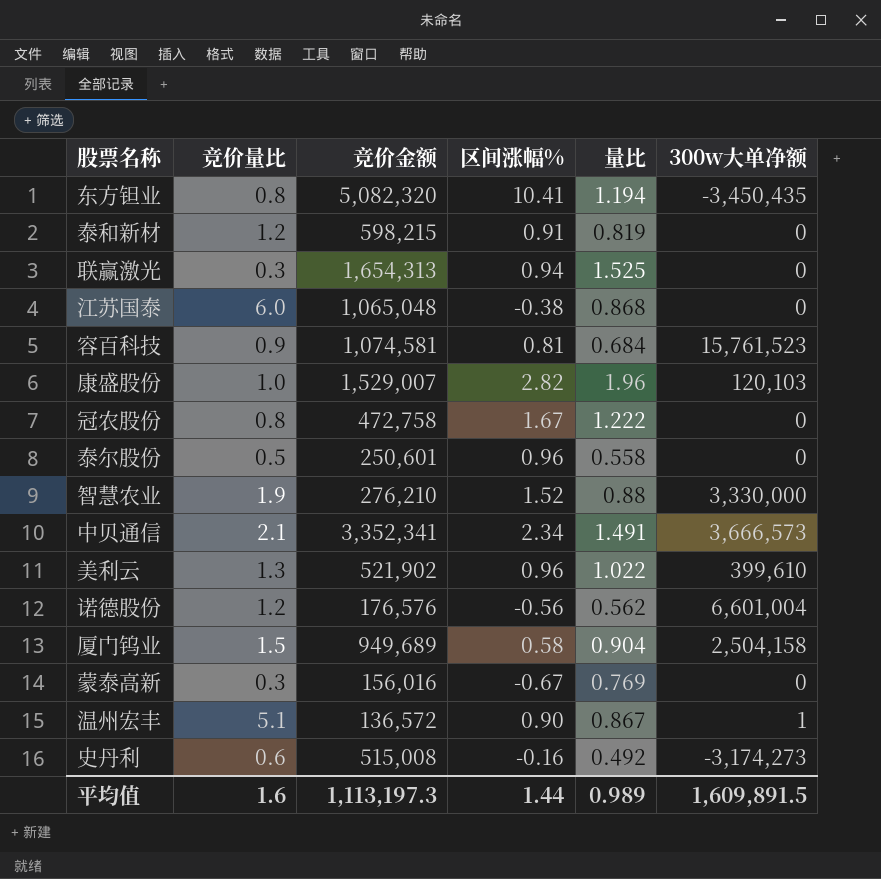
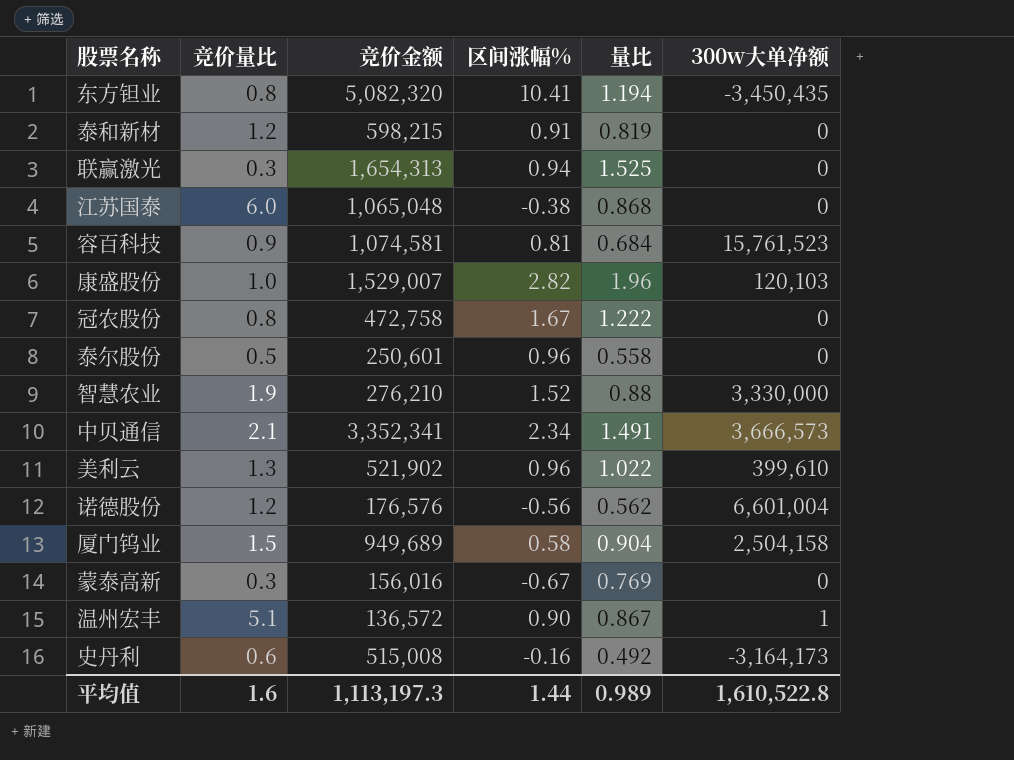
史丹利 | 300w大单净额: -3,174,273 -> -3,164,173
平均值 | 300w大单净额: 1,609,891.5 -> 1,610,522.8

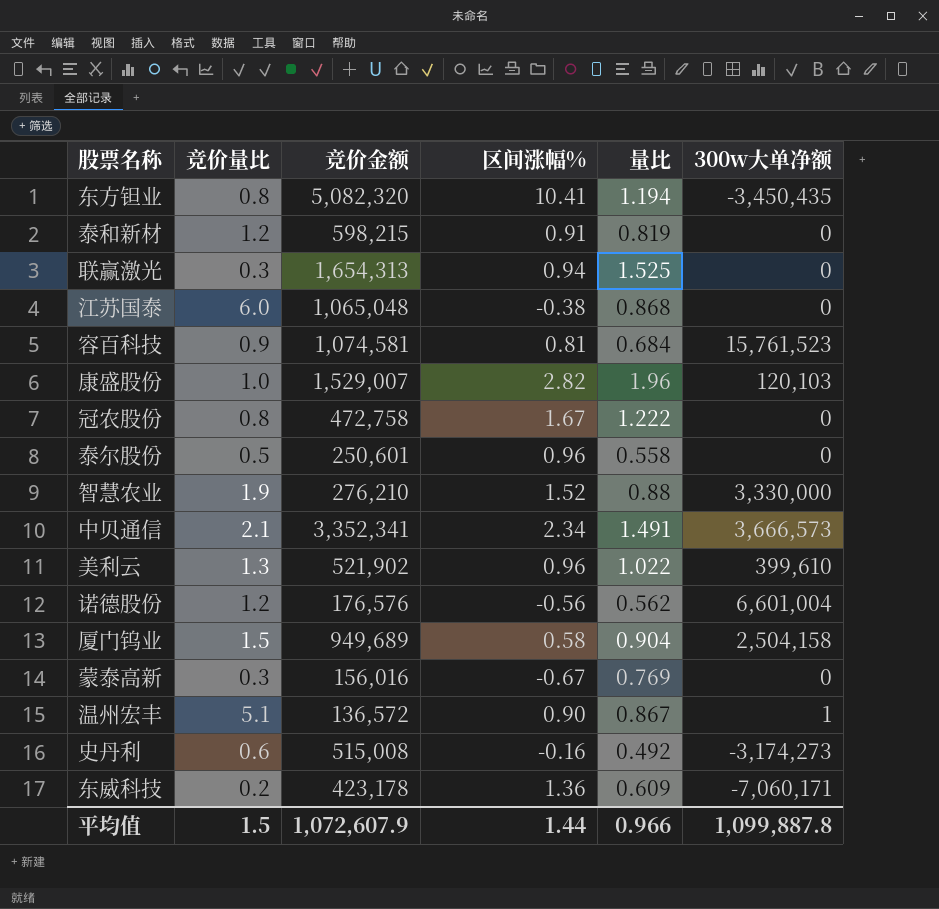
史丹利 | 300w大单净额: -3,164,173 -> -3,174,273
row 东威科技: none -> 0.2 | 423,178 | 1.36 | 0.609 | -7,060,171
平均值 | 竞价量比: 1.6 -> 1.5
平均值 | 竞价金额: 1,113,197.3 -> 1,072,607.9
平均值 | 量比: 0.989 -> 0.966
平均值 | 300w大单净额: 1,610,522.8 -> 1,099,887.8

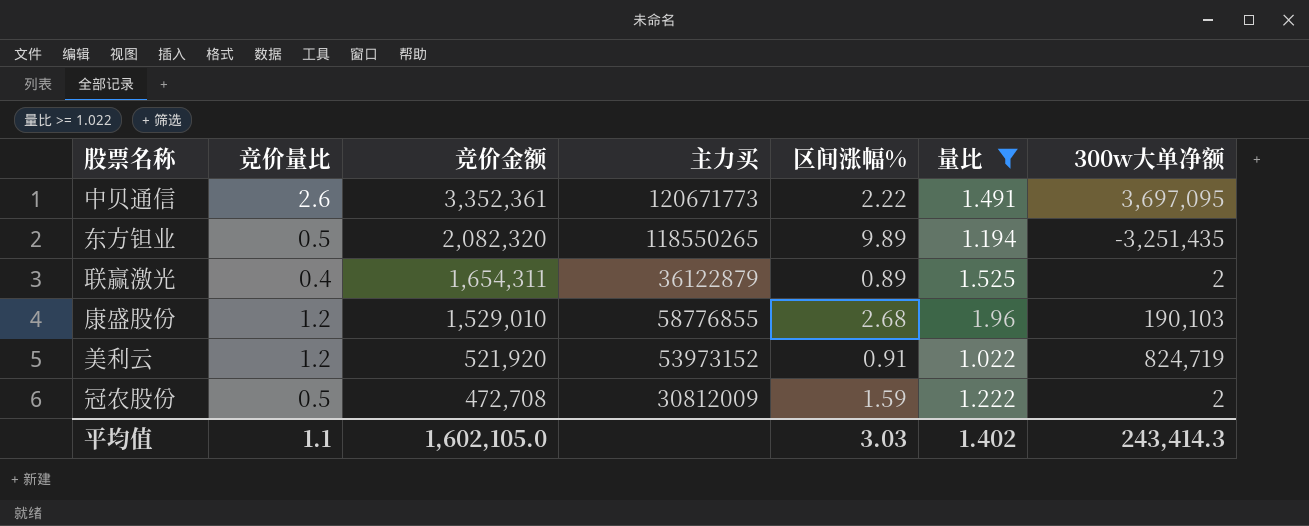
filter: none -> 量比 >= 1.022
row order: none -> 竞价金额 descending
column 主力买 | position: none -> 4
中贝通信 | 竞价量比: 2.1 -> 2.6
中贝通信 | 竞价金额: 3,352,341 -> 3,352,361
中贝通信 | 区间涨幅%: 2.34 -> 2.22
中贝通信 | 300w大单净额: 3,666,573 -> 3,697,095
东方钽业 | 竞价量比: 0.8 -> 0.5
东方钽业 | 竞价金额: 5,082,320 -> 2,082,320
东方钽业 | 区间涨幅%: 10.41 -> 9.89
东方钽业 | 300w大单净额: -3,450,435 -> -3,251,435
联赢激光 | 竞价量比: 0.3 -> 0.4
联赢激光 | 竞价金额: 1,654,313 -> 1,654,311
联赢激光 | 区间涨幅%: 0.94 -> 0.89
联赢激光 | 300w大单净额: 0 -> 2
康盛股份 | 竞价量比: 1.0 -> 1.2
康盛股份 | 竞价金额: 1,529,007 -> 1,529,010
康盛股份 | 区间涨幅%: 2.82 -> 2.68
康盛股份 | 300w大单净额: 120,103 -> 190,103
美利云 | 竞价量比: 1.3 -> 1.2
美利云 | 竞价金额: 521,902 -> 521,920
美利云 | 区间涨幅%: 0.96 -> 0.91
美利云 | 300w大单净额: 399,610 -> 824,719
冠农股份 | 竞价量比: 0.8 -> 0.5
冠农股份 | 竞价金额: 472,758 -> 472,708
冠农股份 | 区间涨幅%: 1.67 -> 1.59
冠农股份 | 300w大单净额: 0 -> 2
平均值 | 竞价量比: 1.5 -> 1.1
平均值 | 竞价金额: 1,072,607.9 -> 1,602,105.0
平均值 | 区间涨幅%: 1.44 -> 3.03
平均值 | 量比: 0.966 -> 1.402
平均值 | 300w大单净额: 1,099,887.8 -> 243,414.3

